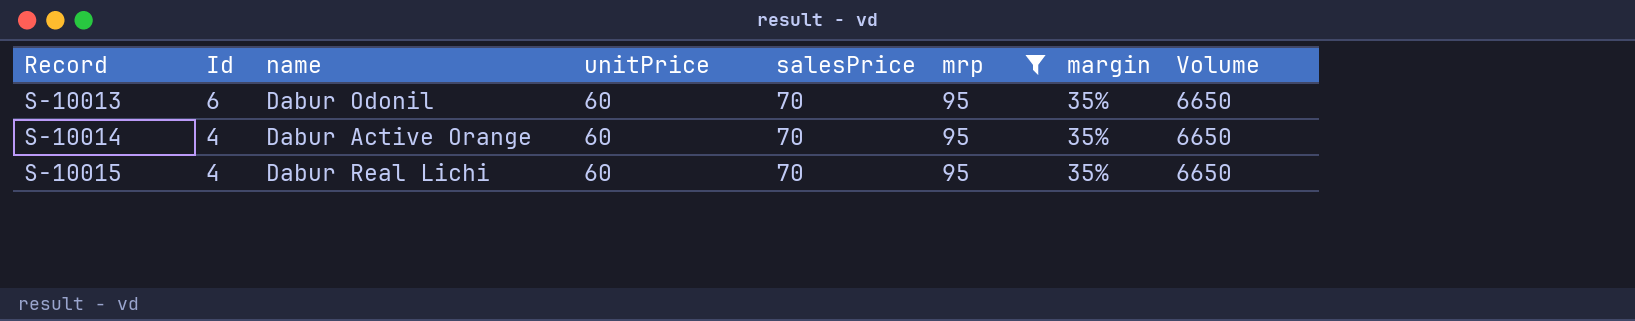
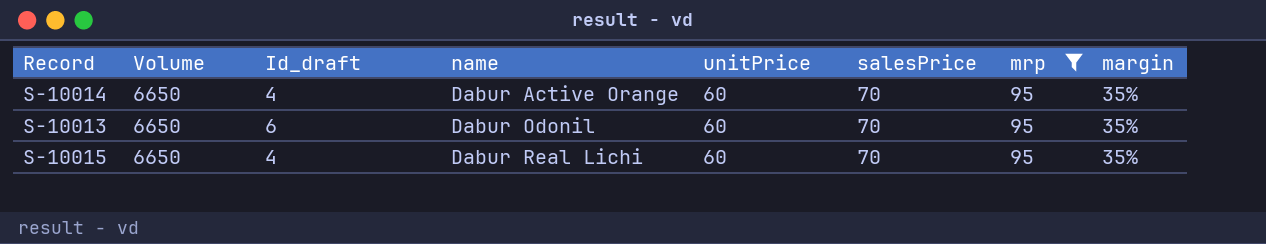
row order: Record ascending -> name ascending
column Volume | position: 8 -> 2
column name: Id -> Id_draft

